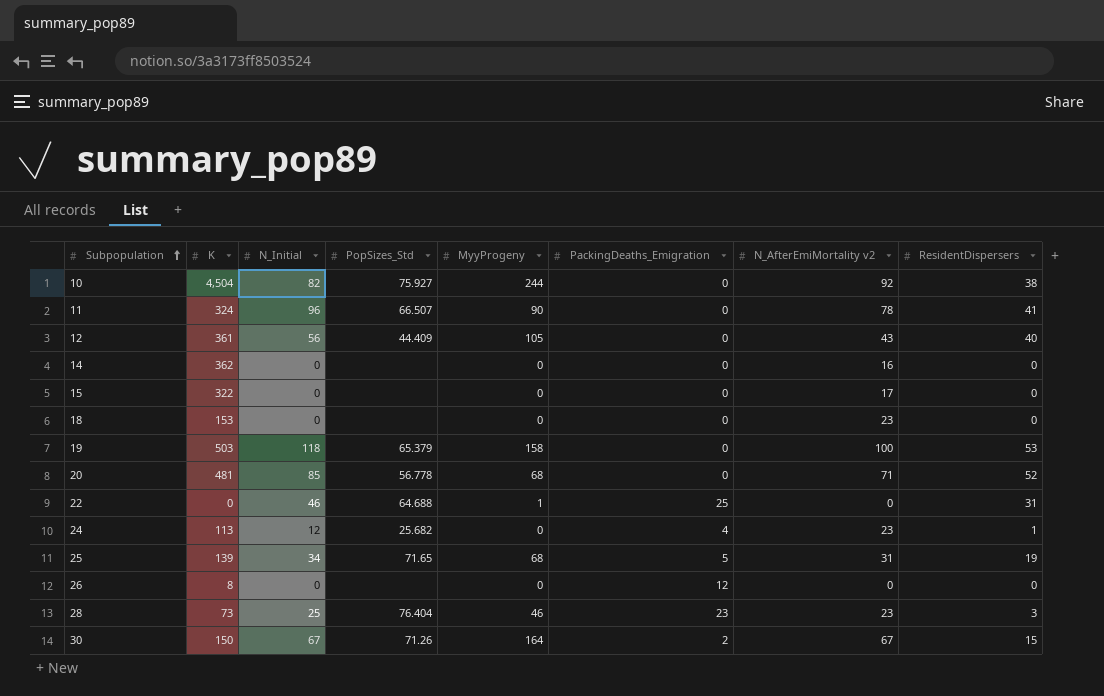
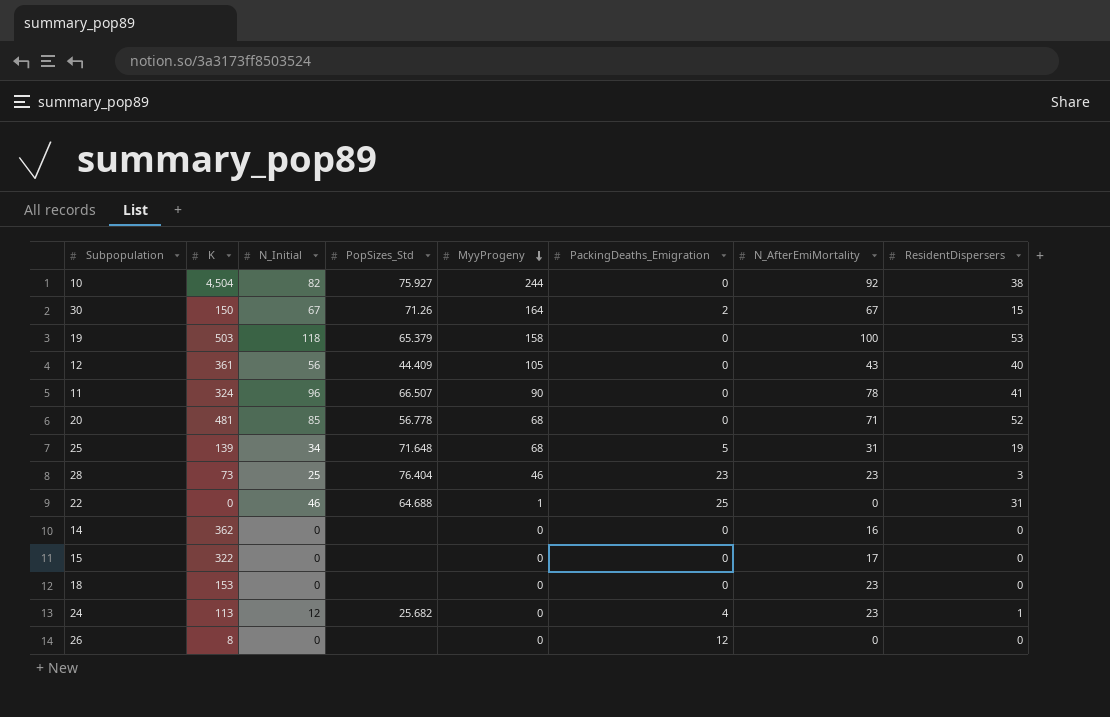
row order: Subpopulation ascending -> MyyProgeny descending
column name: N_AfterEmiMortality v2 -> N_AfterEmiMortality
25 | PopSizes_Std: 71.65 -> 71.648

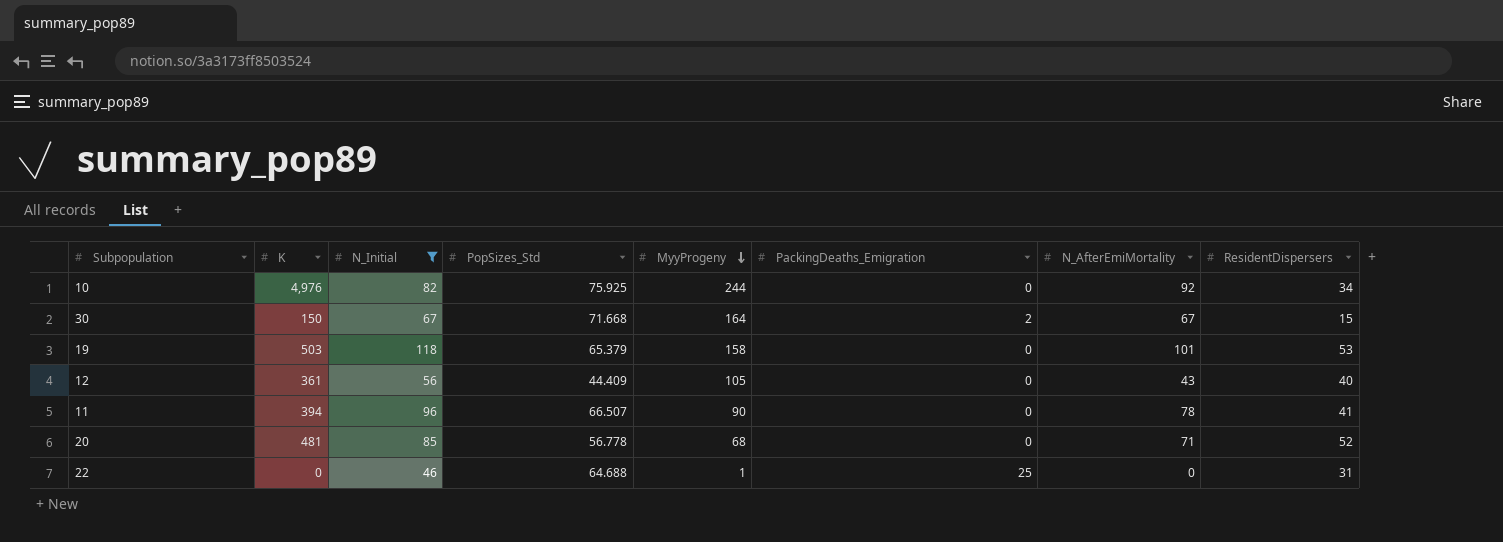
filter: none -> N_Initial >= 46
10 | K: 4,504 -> 4,976
10 | PopSizes_Std: 75.927 -> 75.925
10 | ResidentDispersers: 38 -> 34
30 | PopSizes_Std: 71.26 -> 71.668
19 | N_AfterEmiMortality: 100 -> 101
11 | K: 324 -> 394

